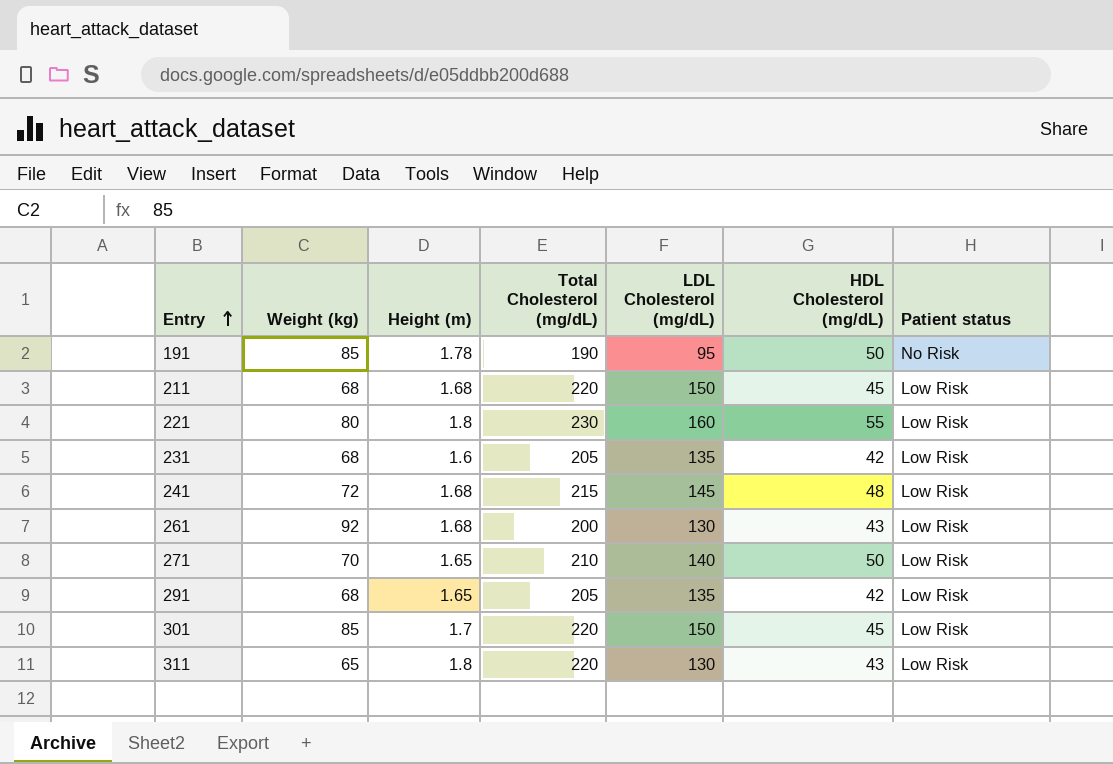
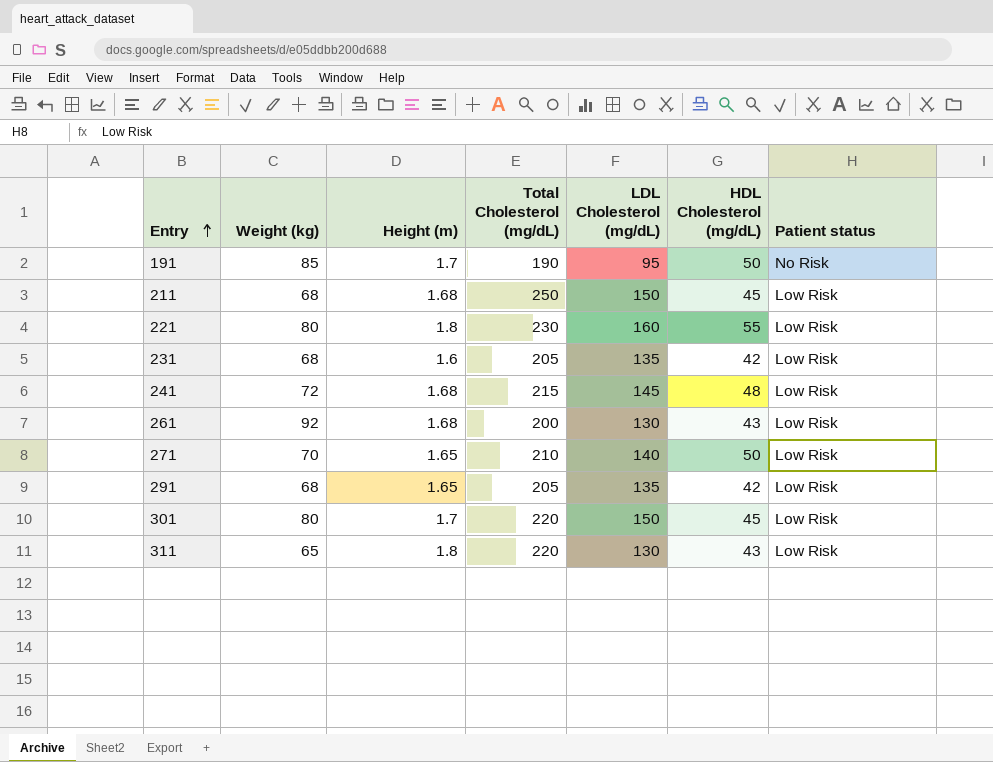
191 | Height (m): 1.78 -> 1.7
211 | Total Cholesterol (mg/dL): 220 -> 250
301 | Weight (kg): 85 -> 80

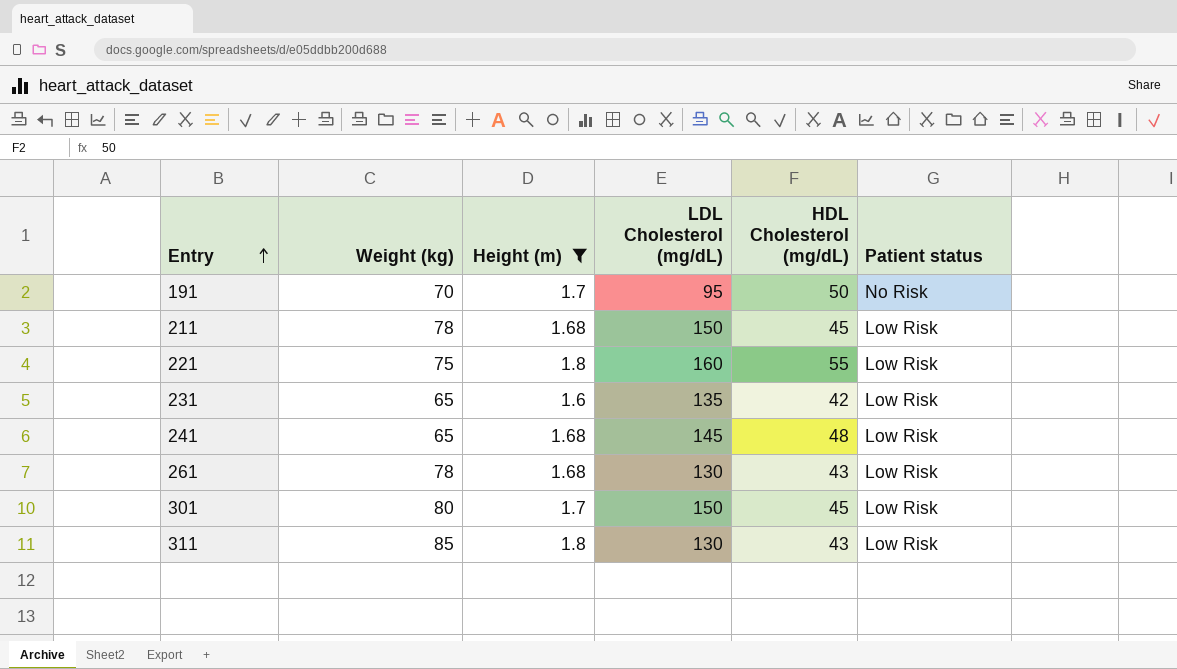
filter: none -> Height (m) != 1.65
column Total Cholesterol (mg/dL) | position: 4 -> none
191 | Weight (kg): 85 -> 70
211 | Weight (kg): 68 -> 78
221 | Weight (kg): 80 -> 75
231 | Weight (kg): 68 -> 65
241 | Weight (kg): 72 -> 65
261 | Weight (kg): 92 -> 78
311 | Weight (kg): 65 -> 85

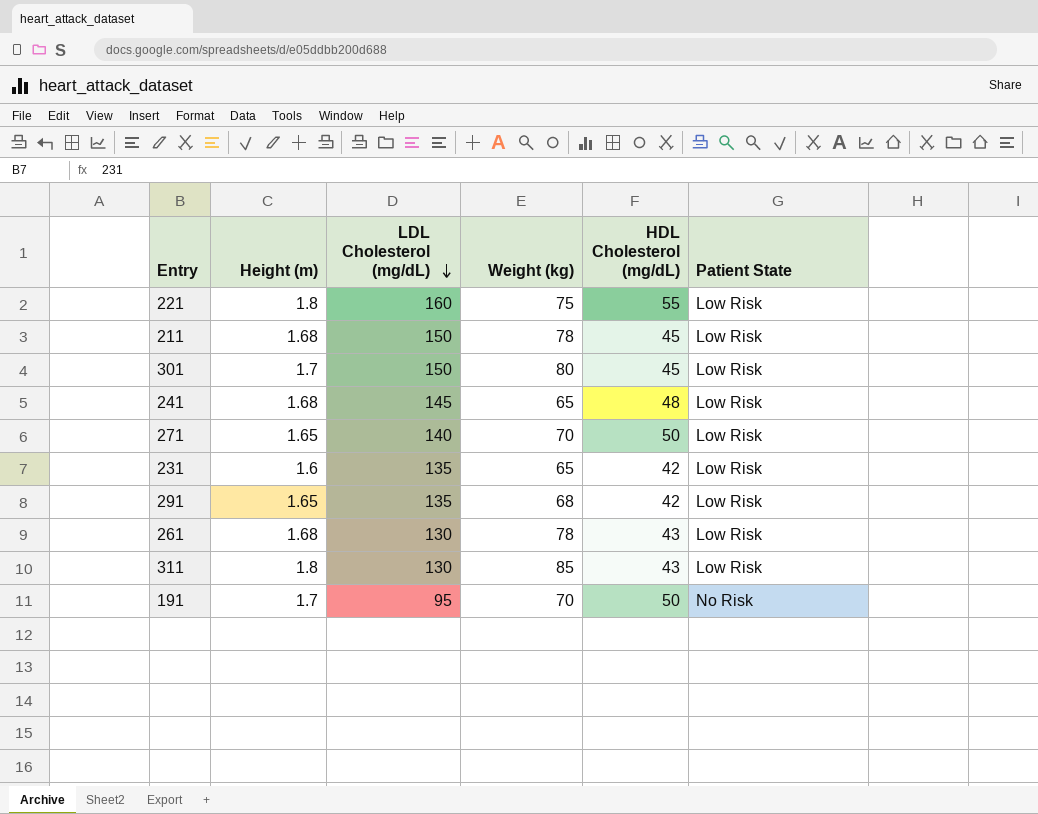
filter: Height (m) != 1.65 -> none
row order: Entry ascending -> LDL Cholesterol (mg/dL) descending
column Weight (kg) | position: 2 -> 4
column name: Patient status -> Patient State

